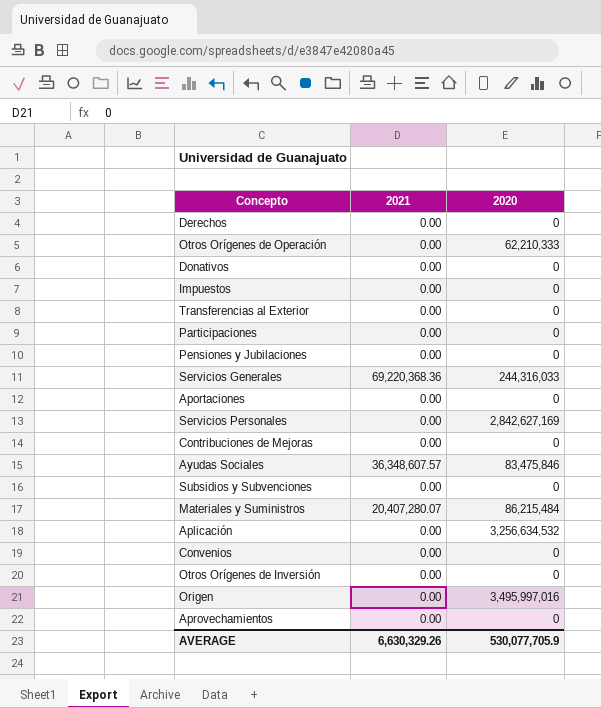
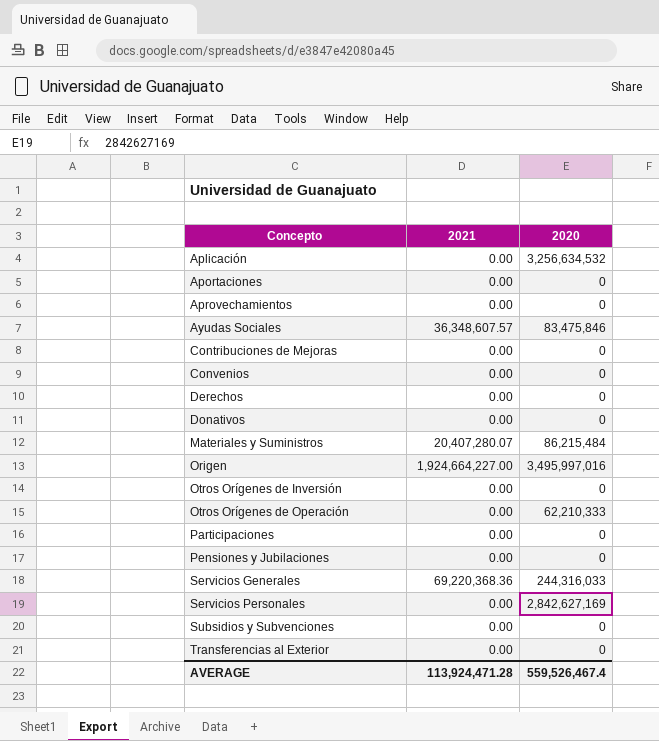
row order: none -> Concepto ascending
row Impuestos: 0.00 | 0 -> none
Origen | 2021: 0.00 -> 1,924,664,227.00
AVERAGE | 2021: 6,630,329.26 -> 113,924,471.28
AVERAGE | 2020: 530,077,705.9 -> 559,526,467.4

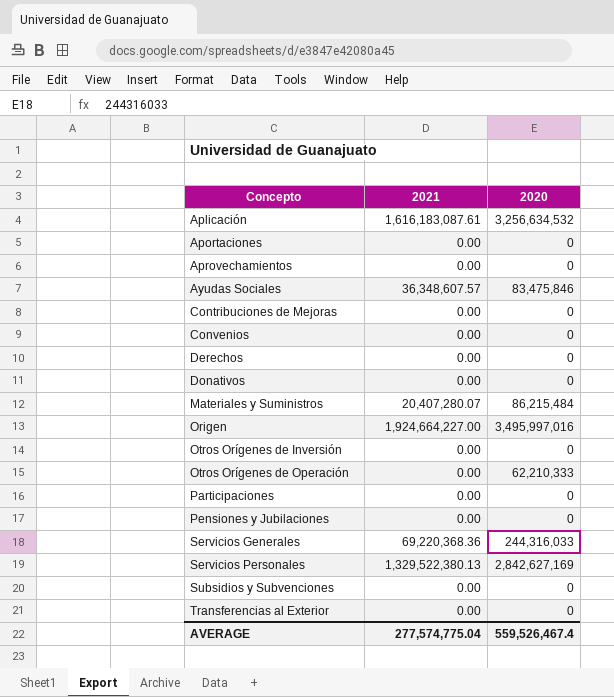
Aplicación | 2021: 0.00 -> 1,616,183,087.61
Servicios Personales | 2021: 0.00 -> 1,329,522,380.13
AVERAGE | 2021: 113,924,471.28 -> 277,574,775.04

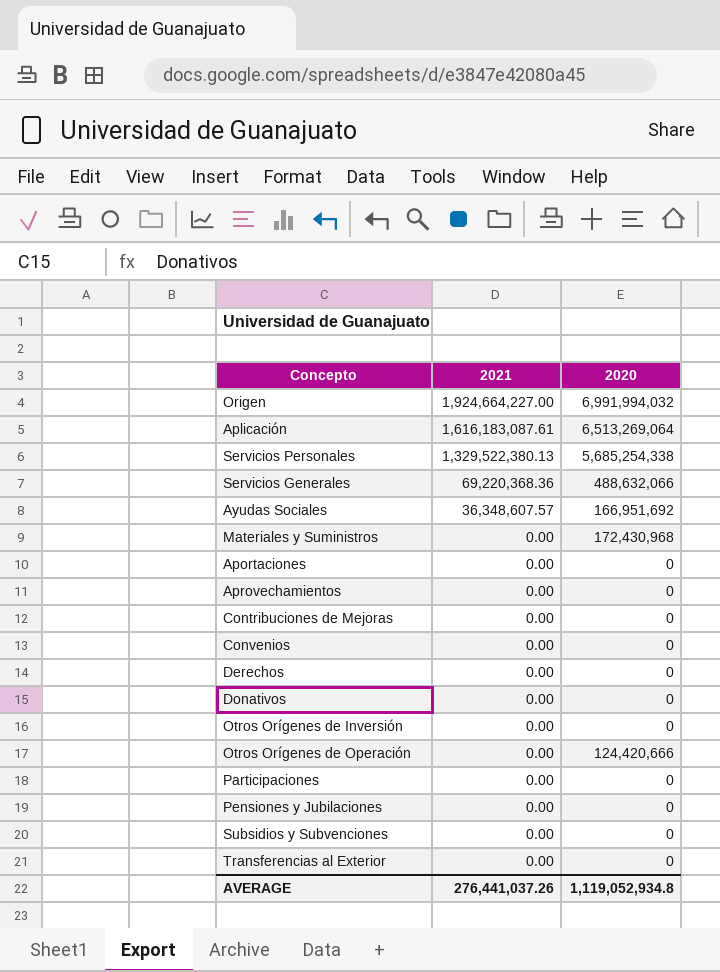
row order: Concepto ascending -> 2021 descending
Origen | 2020: 3,495,997,016 -> 6,991,994,032
Aplicación | 2020: 3,256,634,532 -> 6,513,269,064
Servicios Personales | 2020: 2,842,627,169 -> 5,685,254,338
Servicios Generales | 2020: 244,316,033 -> 488,632,066
Ayudas Sociales | 2020: 83,475,846 -> 166,951,692
Materiales y Suministros | 2021: 20,407,280.07 -> 0.00
Materiales y Suministros | 2020: 86,215,484 -> 172,430,968
Otros Orígenes de Operación | 2020: 62,210,333 -> 124,420,666
AVERAGE | 2021: 277,574,775.04 -> 276,441,037.26
AVERAGE | 2020: 559,526,467.4 -> 1,119,052,934.8

